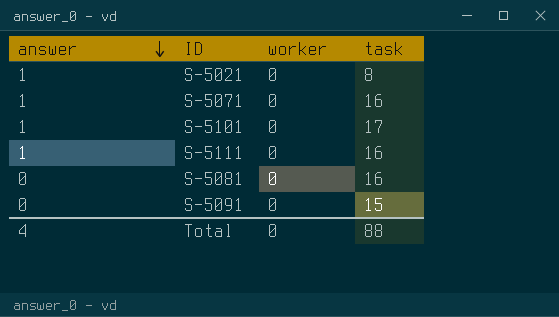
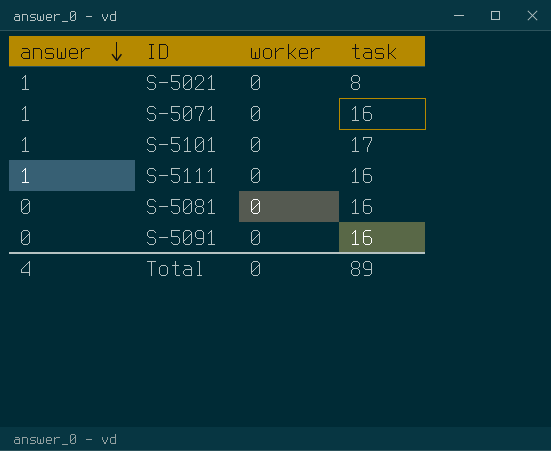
S-5091 | task: 15 -> 16
Total | task: 88 -> 89

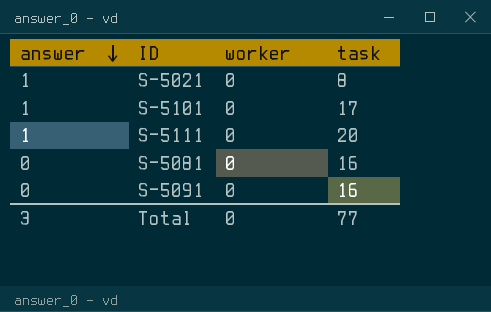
row S-5071: 1 | 0 | 16 -> none
S-5111 | task: 16 -> 20
Total | answer: 4 -> 3
Total | task: 89 -> 77

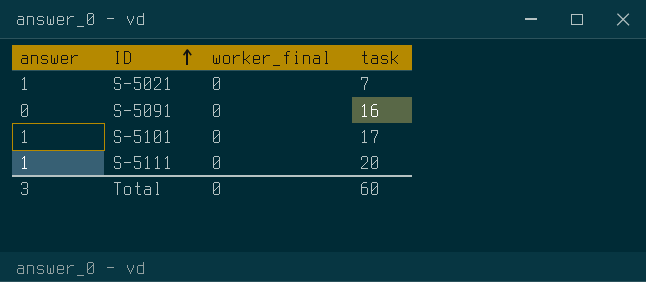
row order: answer descending -> ID ascending
column name: worker -> worker_final
row S-5081: 0 | 0 | 16 -> none
S-5021 | task: 8 -> 7
Total | task: 77 -> 60

